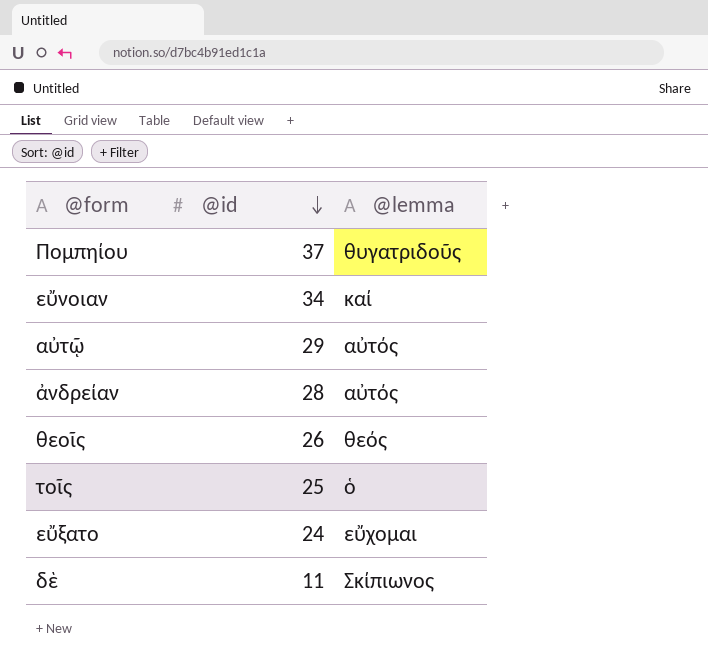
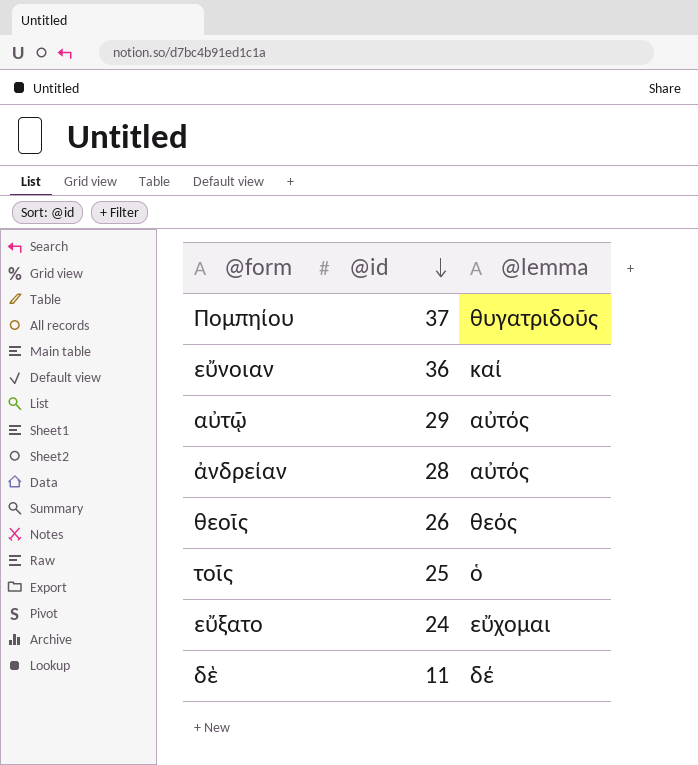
εὔνοιαν | @id: 34 -> 36
δὲ | @lemma: Σκίπιωνος -> δέ

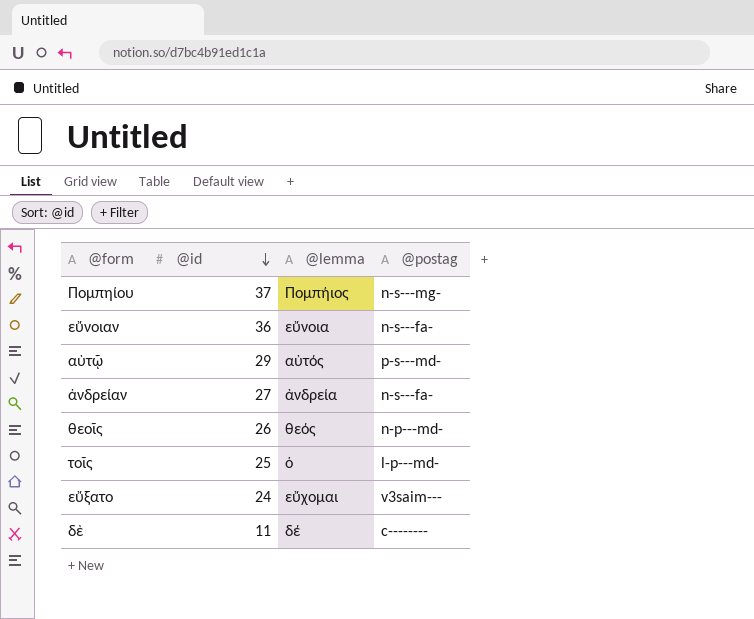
column @postag | position: none -> 4
Πομπηίου | @lemma: θυγατριδοῦς -> Πομπήιος
εὔνοιαν | @lemma: καί -> εὔνοια
ἀνδρείαν | @id: 28 -> 27
ἀνδρείαν | @lemma: αὐτός -> ἀνδρεία

